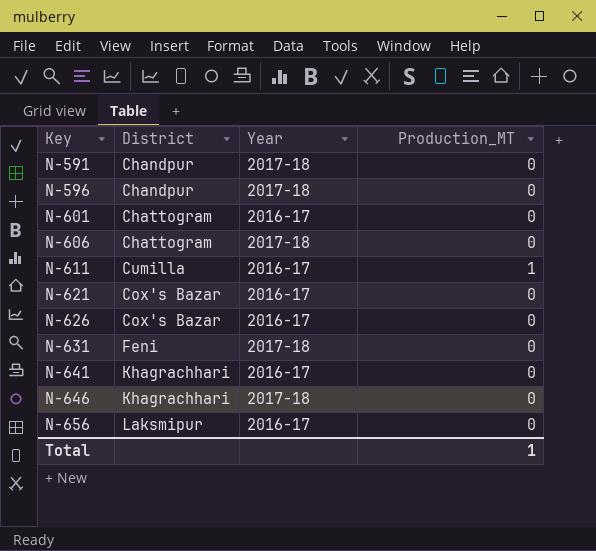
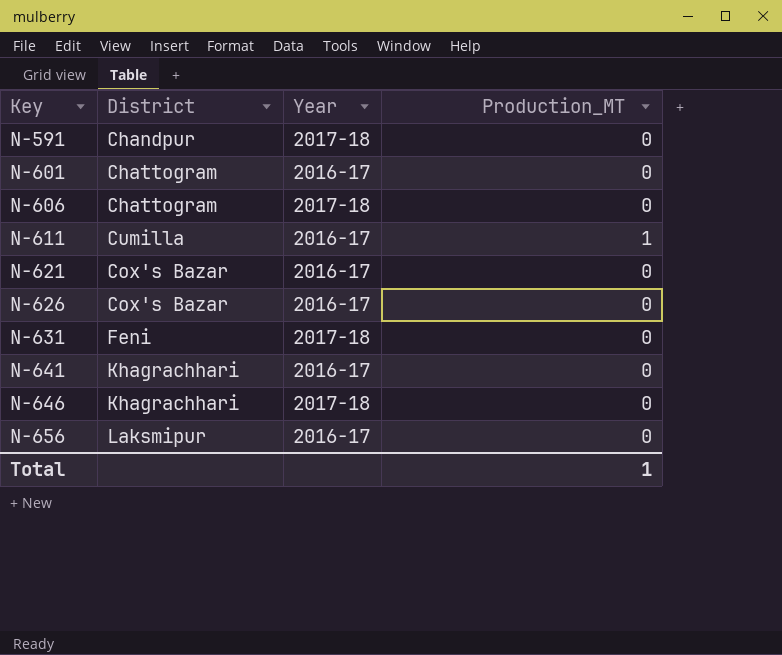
row N-596: Chandpur | 2017-18 | 0 -> none

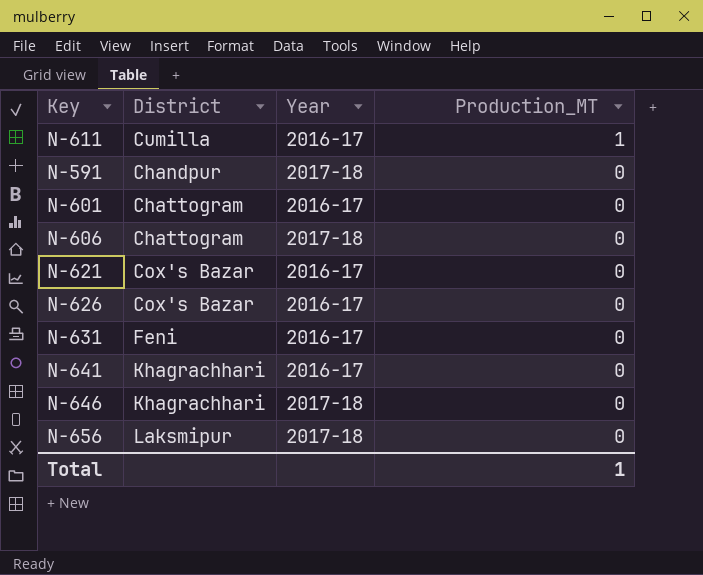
row order: Key ascending -> Production_MT descending
N-631 | Year: 2017-18 -> 2016-17
N-656 | Year: 2016-17 -> 2017-18

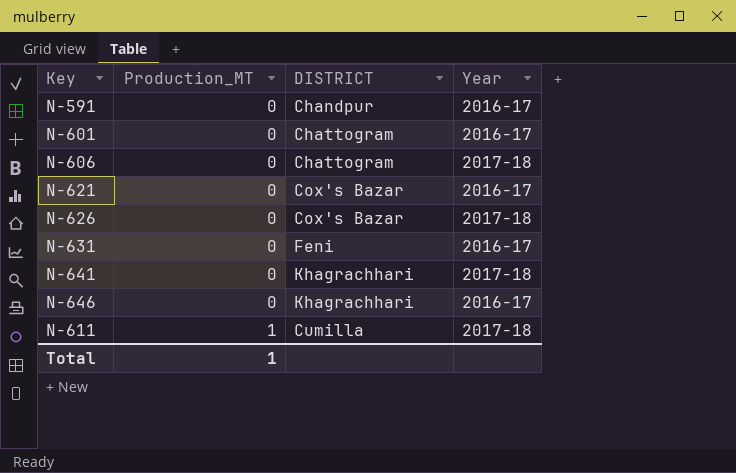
row order: Production_MT descending -> Production_MT ascending
column Production_MT | position: 4 -> 2
column name: District -> DISTRICT
row N-656: Laksmipur | 2017-18 | 0 -> none
N-591 | Year: 2017-18 -> 2016-17
N-626 | Year: 2016-17 -> 2017-18
N-641 | Year: 2016-17 -> 2017-18
N-646 | Year: 2017-18 -> 2016-17
N-611 | Year: 2016-17 -> 2017-18

